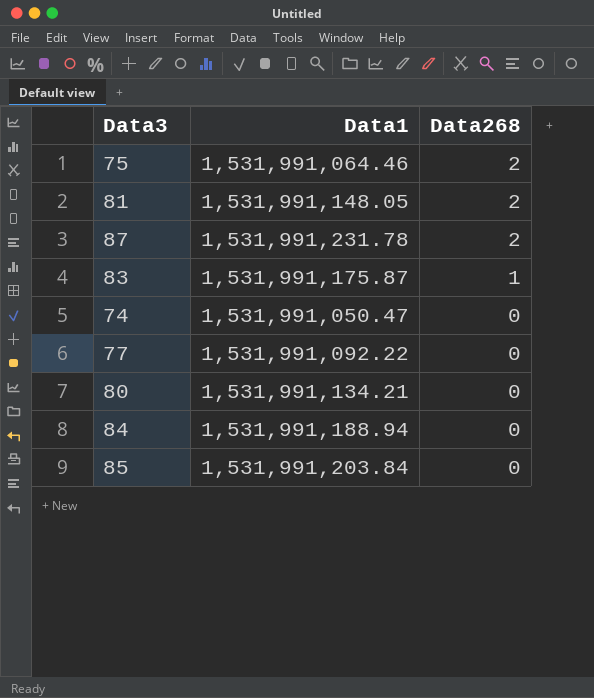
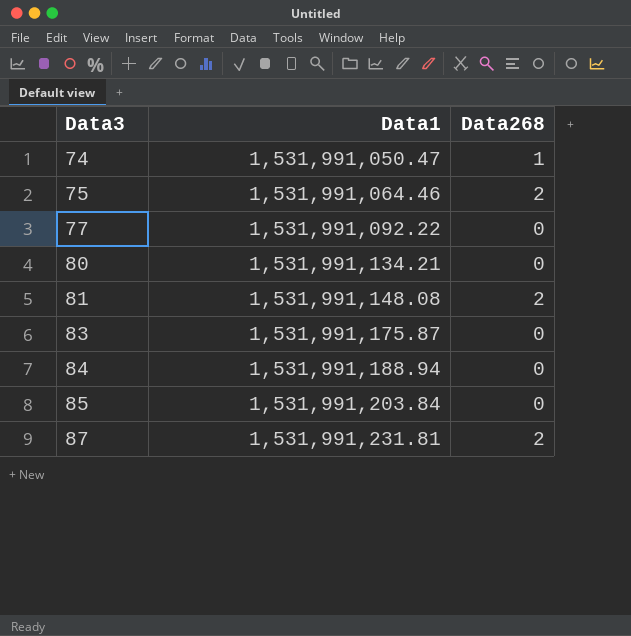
row order: Data268 descending -> Data3 ascending
74 | Data268: 0 -> 1
81 | Data1: 1,531,991,148.05 -> 1,531,991,148.08
83 | Data268: 1 -> 0
87 | Data1: 1,531,991,231.78 -> 1,531,991,231.81

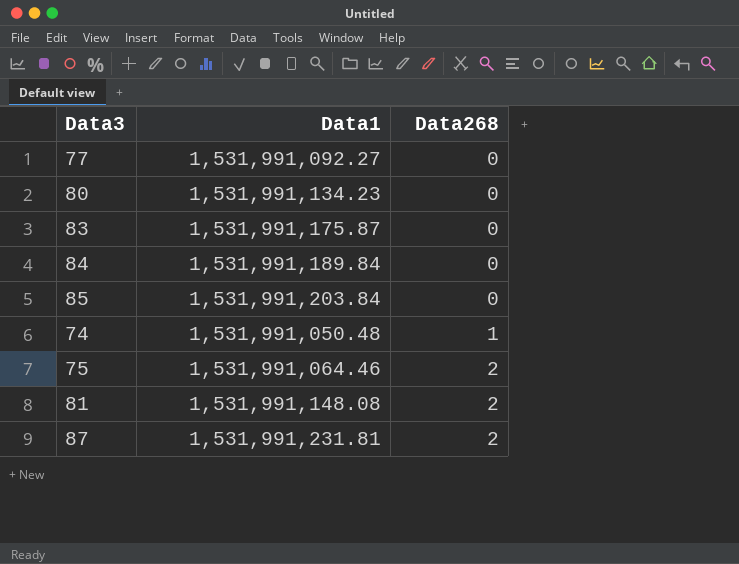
row order: Data3 ascending -> Data268 ascending
77 | Data1: 1,531,991,092.22 -> 1,531,991,092.27
80 | Data1: 1,531,991,134.21 -> 1,531,991,134.23
84 | Data1: 1,531,991,188.94 -> 1,531,991,189.84
74 | Data1: 1,531,991,050.47 -> 1,531,991,050.48

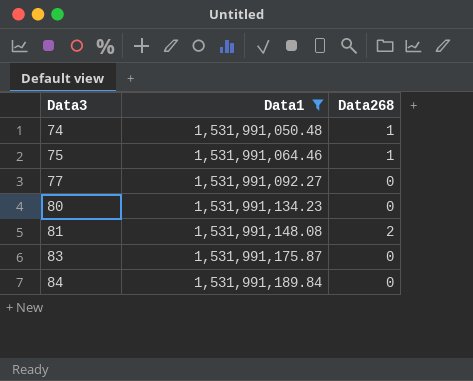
filter: none -> Data1 <= 1,531,991,189.84
row order: Data268 ascending -> Data3 ascending
75 | Data268: 2 -> 1

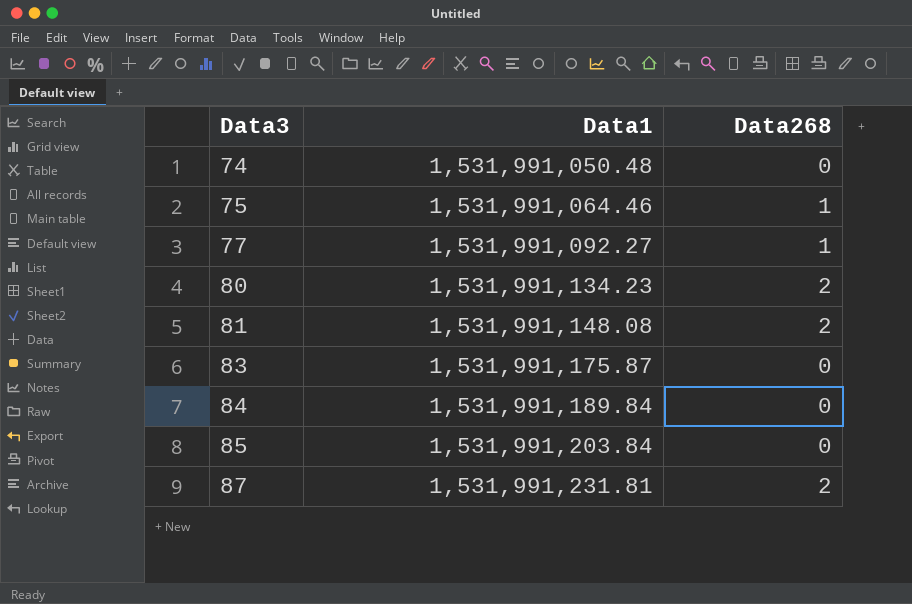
filter: Data1 <= 1,531,991,189.84 -> none
74 | Data268: 1 -> 0
77 | Data268: 0 -> 1
80 | Data268: 0 -> 2

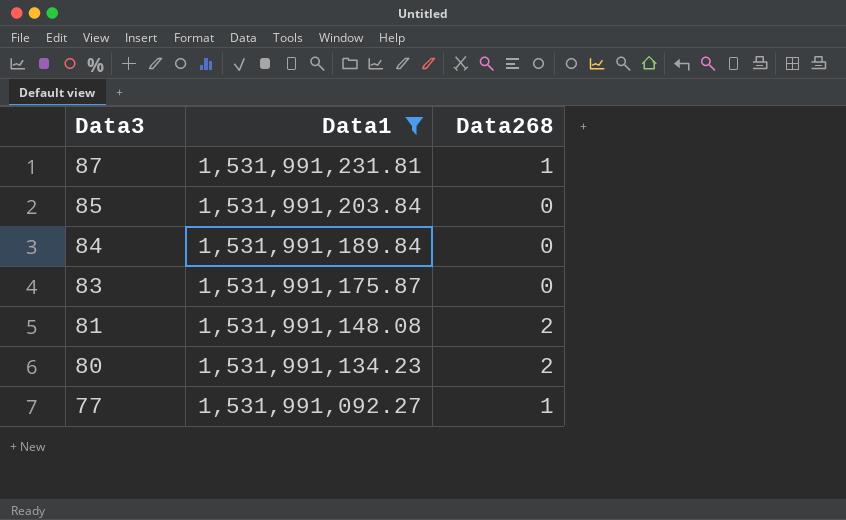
filter: none -> Data1 >= 1,531,991,092.27
row order: Data3 ascending -> Data3 descending
87 | Data268: 2 -> 1

